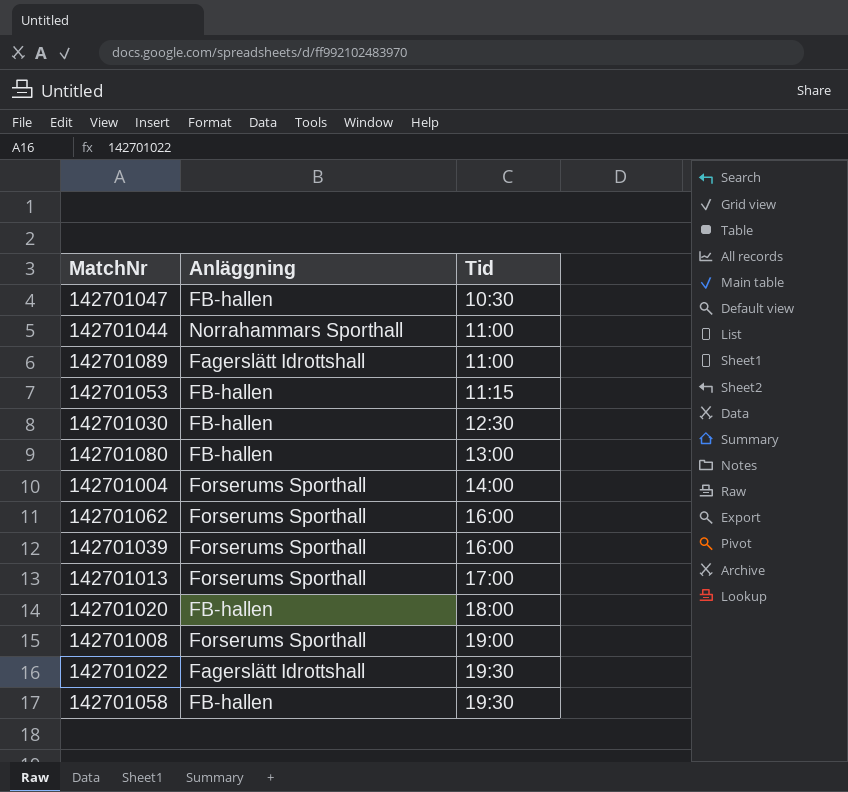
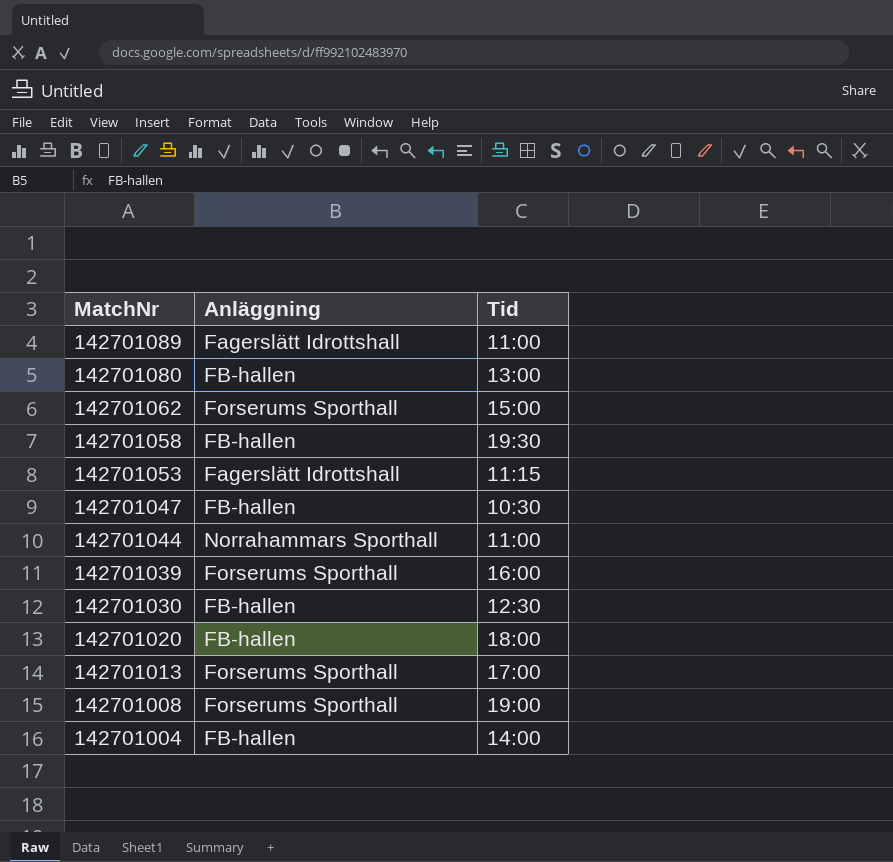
row order: Tid ascending -> MatchNr descending
row 142701022: Fagerslätt Idrottshall | 19:30 -> none
142701062 | Tid: 16:00 -> 15:00
142701053 | Anläggning: FB-hallen -> Fagerslätt Idrottshall
142701004 | Anläggning: Forserums Sporthall -> FB-hallen

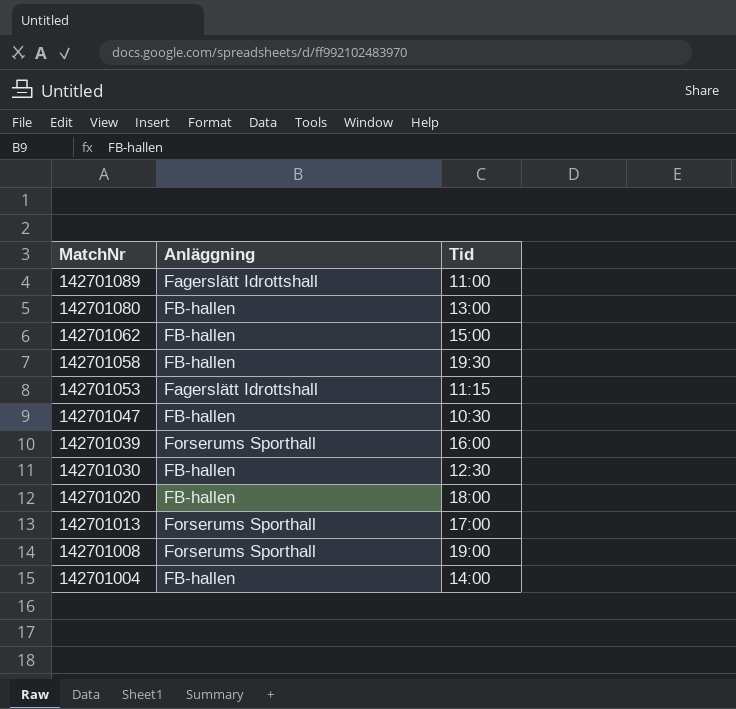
row 142701044: Norrahammars Sporthall | 11:00 -> none
142701062 | Anläggning: Forserums Sporthall -> FB-hallen

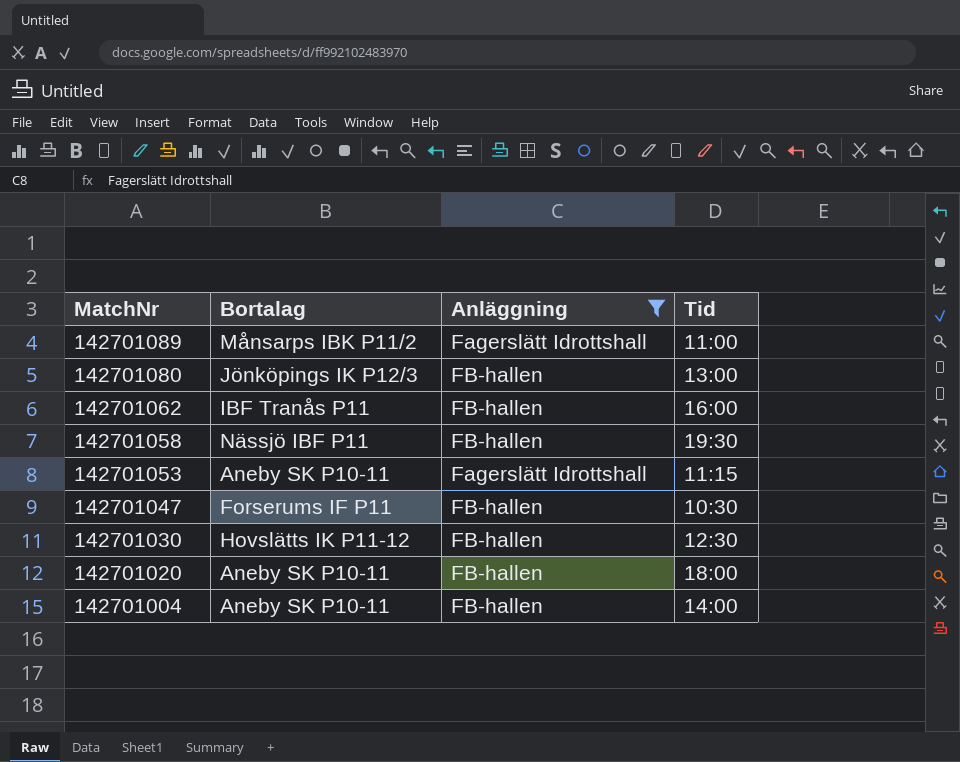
filter: none -> Anläggning != Forserums Sporthall
column Bortalag | position: none -> 2
142701062 | Tid: 15:00 -> 16:00

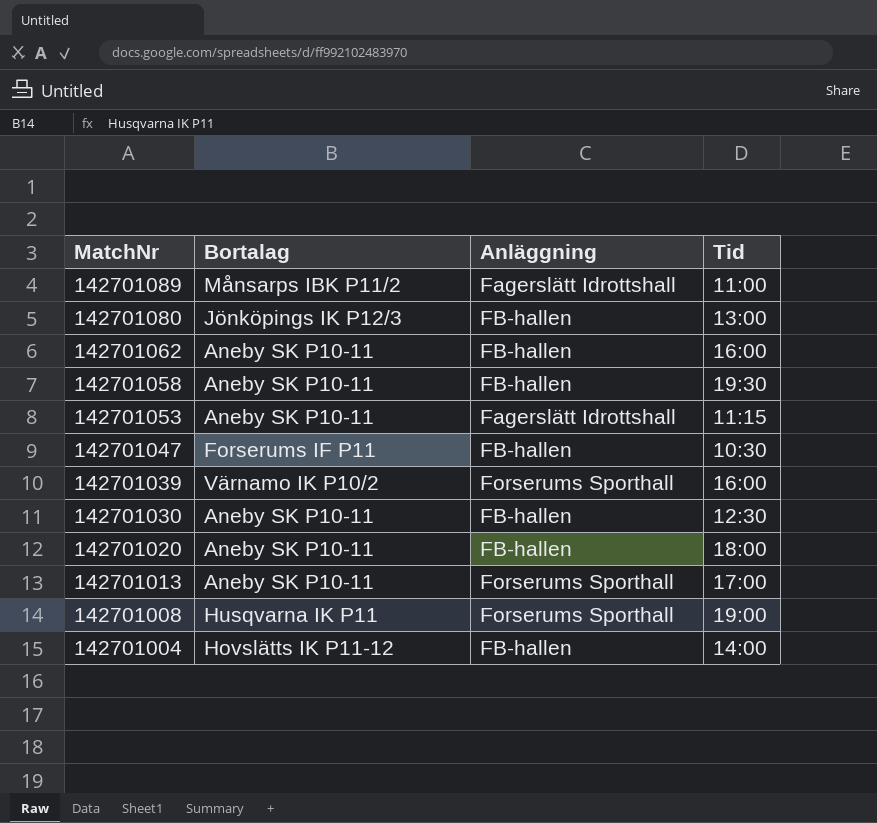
filter: Anläggning != Forserums Sporthall -> none
142701062 | Bortalag: IBF Tranås P11 -> Aneby SK P10-11
142701058 | Bortalag: Nässjö IBF P11 -> Aneby SK P10-11
142701030 | Bortalag: Hovslätts IK P11-12 -> Aneby SK P10-11
142701004 | Bortalag: Aneby SK P10-11 -> Hovslätts IK P11-12

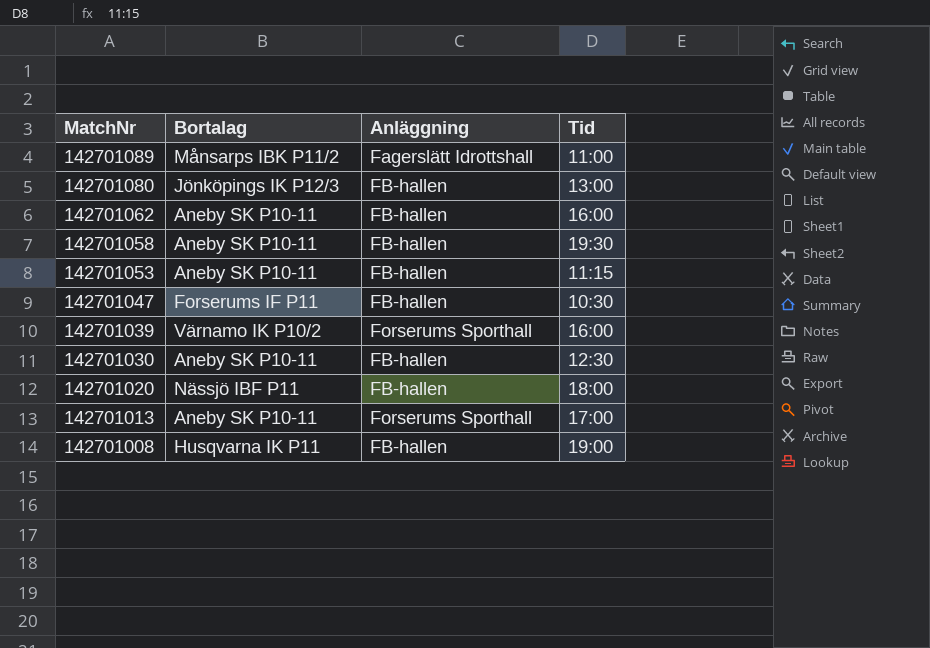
row 142701004: Hovslätts IK P11-12 | FB-hallen | 14:00 -> none
142701053 | Anläggning: Fagerslätt Idrottshall -> FB-hallen
142701020 | Bortalag: Aneby SK P10-11 -> Nässjö IBF P11
142701008 | Anläggning: Forserums Sporthall -> FB-hallen

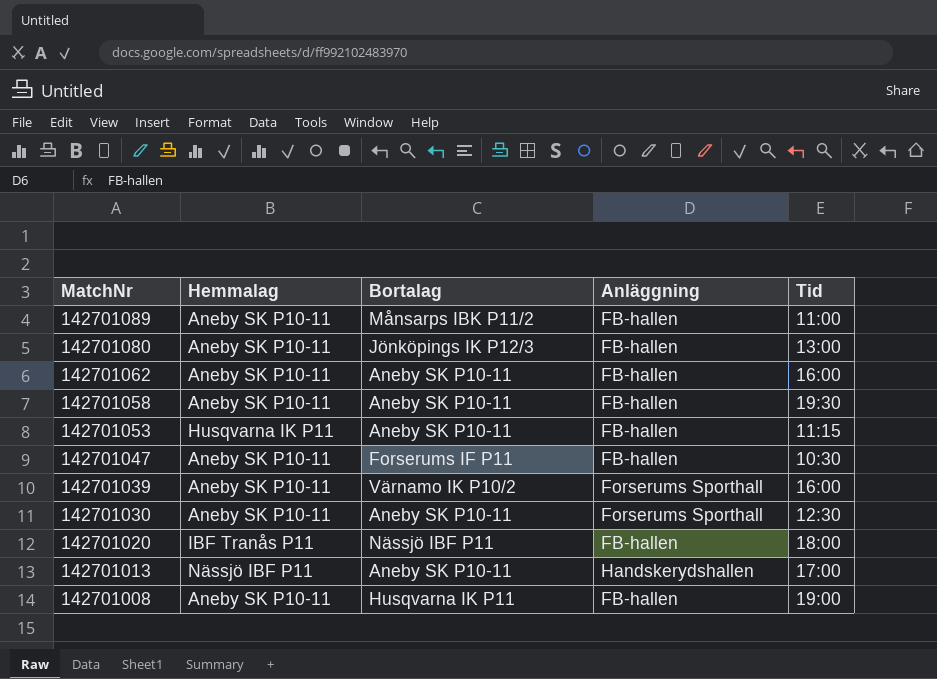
column Hemmalag | position: none -> 2
142701089 | Anläggning: Fagerslätt Idrottshall -> FB-hallen
142701030 | Anläggning: FB-hallen -> Forserums Sporthall
142701013 | Anläggning: Forserums Sporthall -> Handskerydshallen

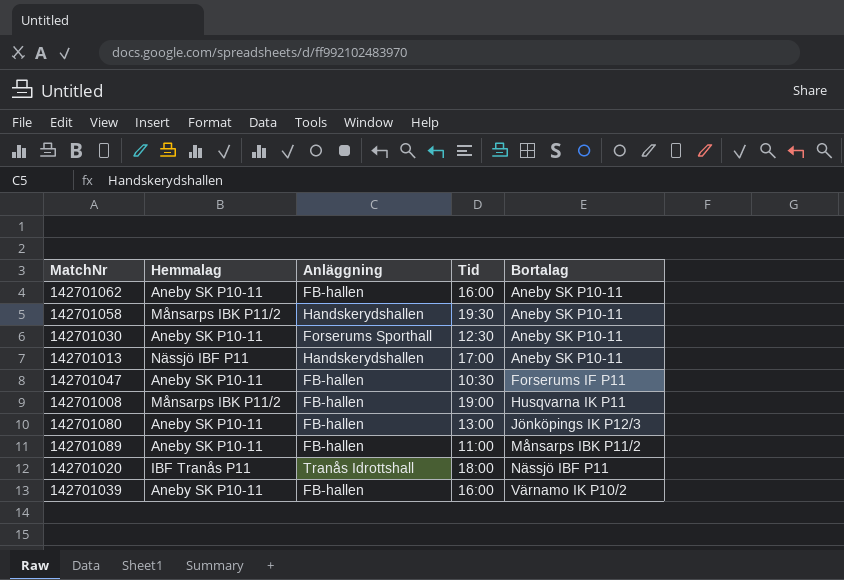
row order: MatchNr descending -> Bortalag ascending
column Bortalag | position: 3 -> 5
row 142701053: Husqvarna IK P11 | Aneby SK P10-11 | FB-hallen | 11:15 -> none
142701058 | Hemmalag: Aneby SK P10-11 -> Månsarps IBK P11/2
142701058 | Anläggning: FB-hallen -> Handskerydshallen
142701008 | Hemmalag: Aneby SK P10-11 -> Månsarps IBK P11/2
142701020 | Anläggning: FB-hallen -> Tranås Idrottshall
142701039 | Anläggning: Forserums Sporthall -> FB-hallen

